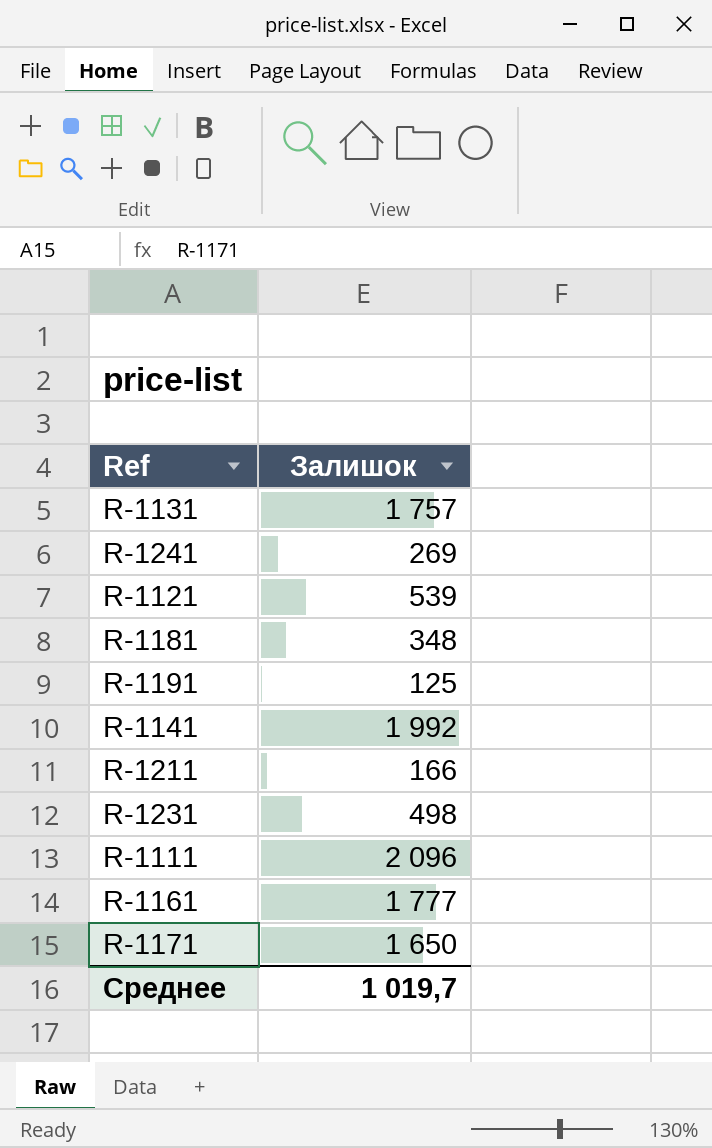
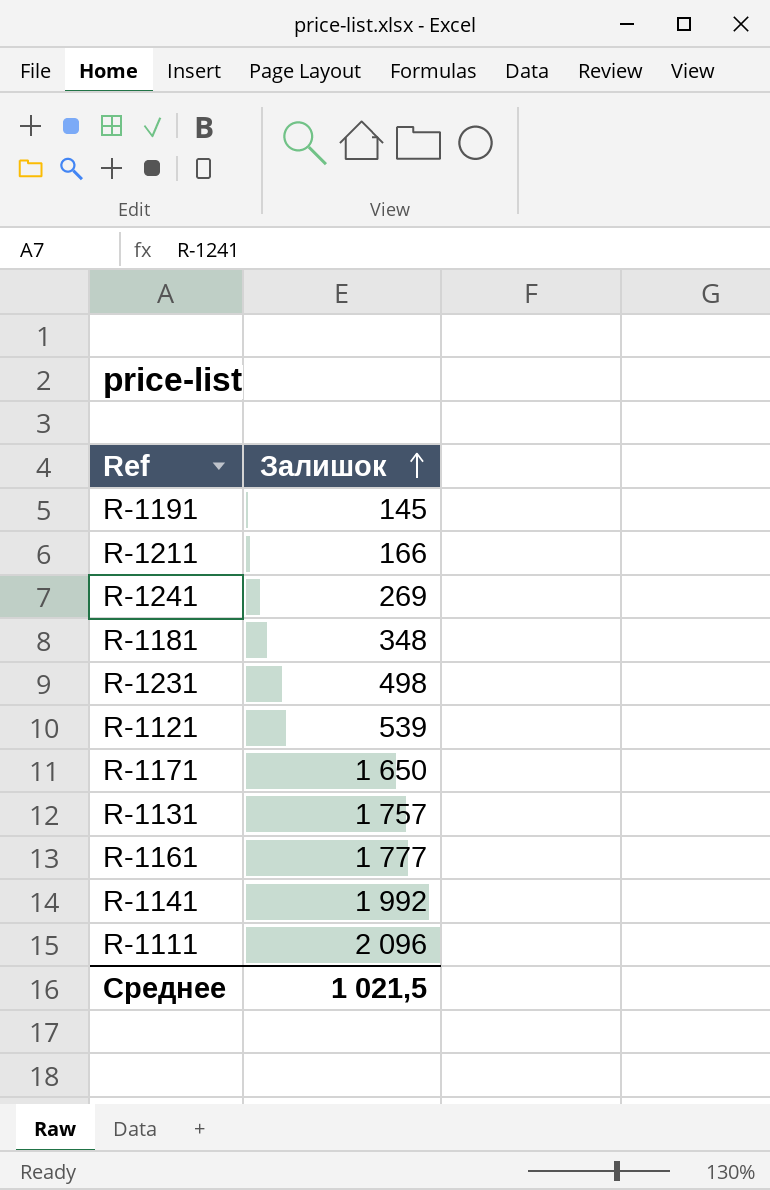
row order: none -> Залишок ascending
R-1191 | Залишок: 125 -> 145
Среднее | Залишок: 1 019,7 -> 1 021,5

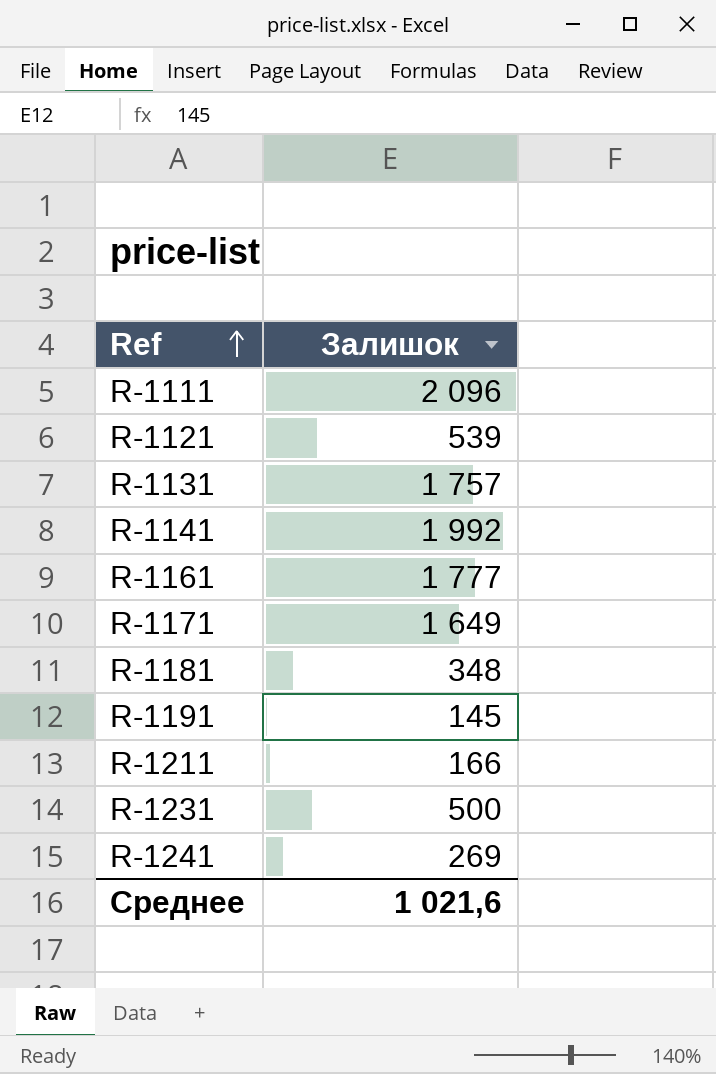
row order: Залишок ascending -> Ref ascending
R-1171 | Залишок: 1 650 -> 1 649
R-1231 | Залишок: 498 -> 500
Среднее | Залишок: 1 021,5 -> 1 021,6

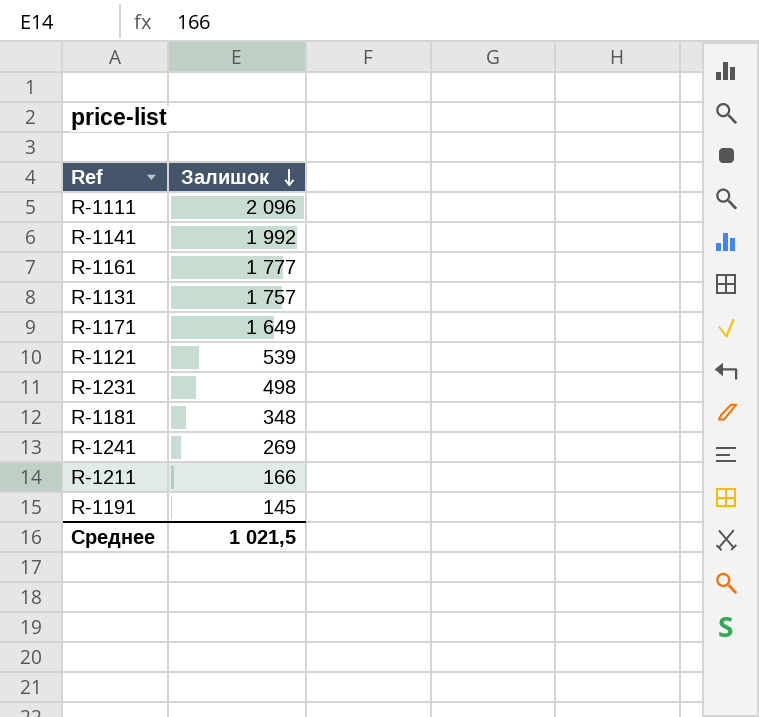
row order: Ref ascending -> Залишок descending
R-1231 | Залишок: 500 -> 498
Среднее | Залишок: 1 021,6 -> 1 021,5

